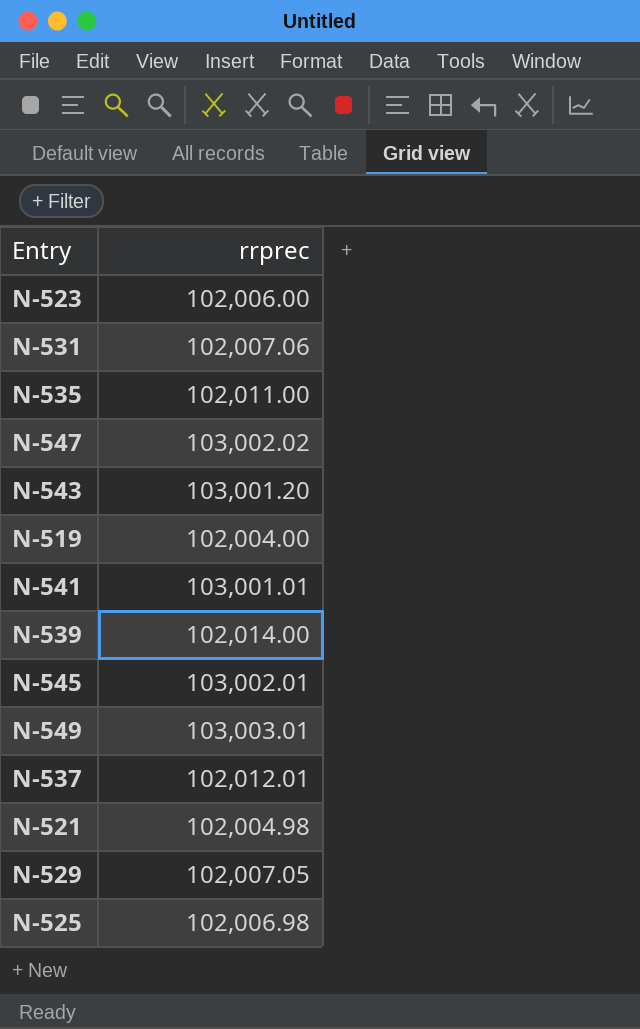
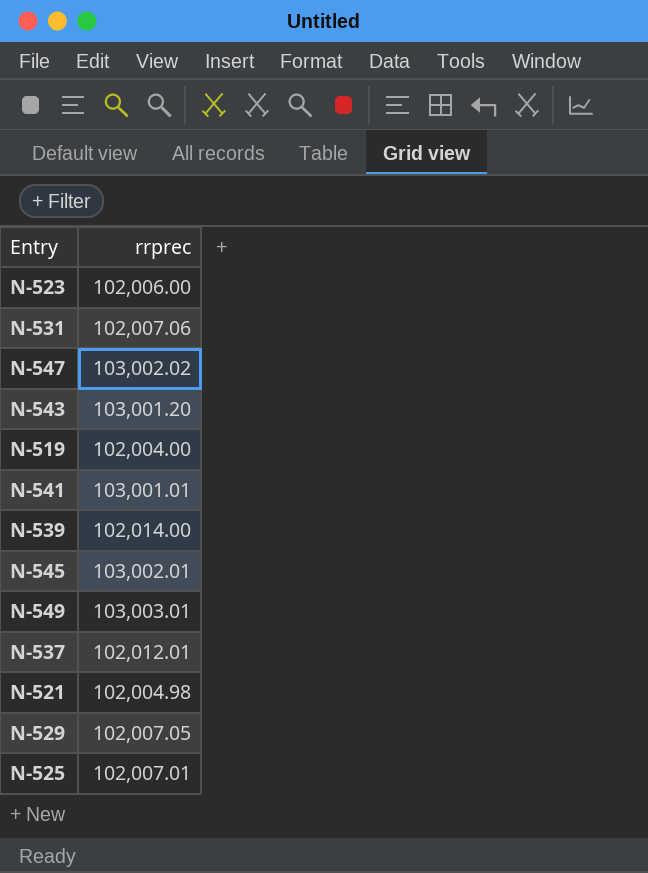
row N-535: 102,011.00 -> none
N-525 | rrprec: 102,006.98 -> 102,007.01

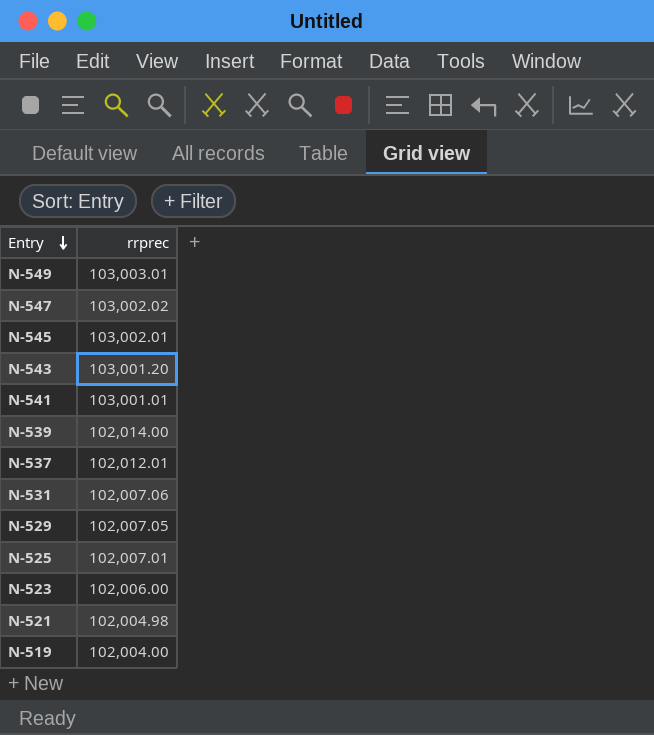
row order: none -> Entry descending

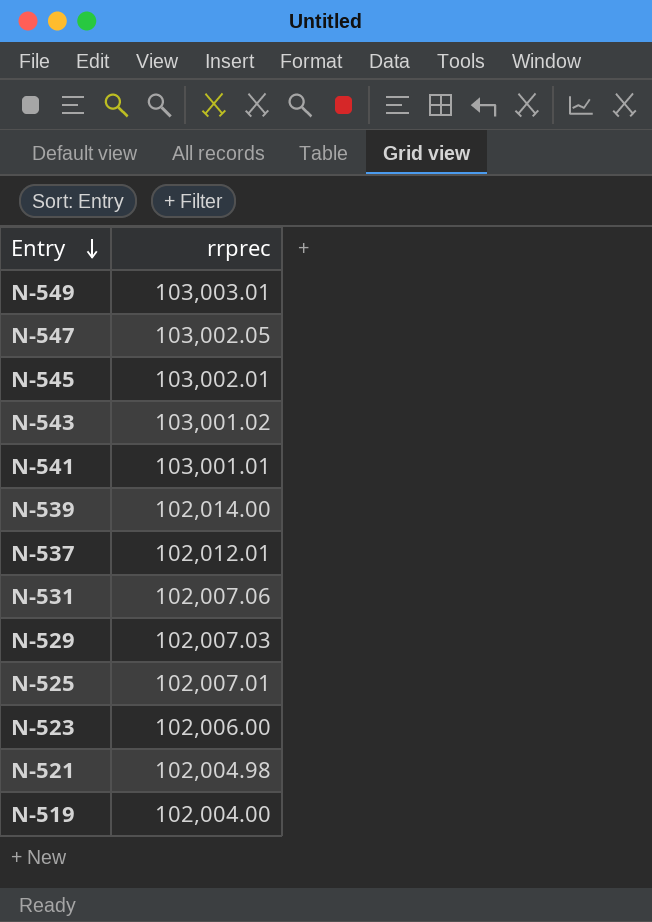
N-547 | rrprec: 103,002.02 -> 103,002.05
N-543 | rrprec: 103,001.20 -> 103,001.02
N-529 | rrprec: 102,007.05 -> 102,007.03

